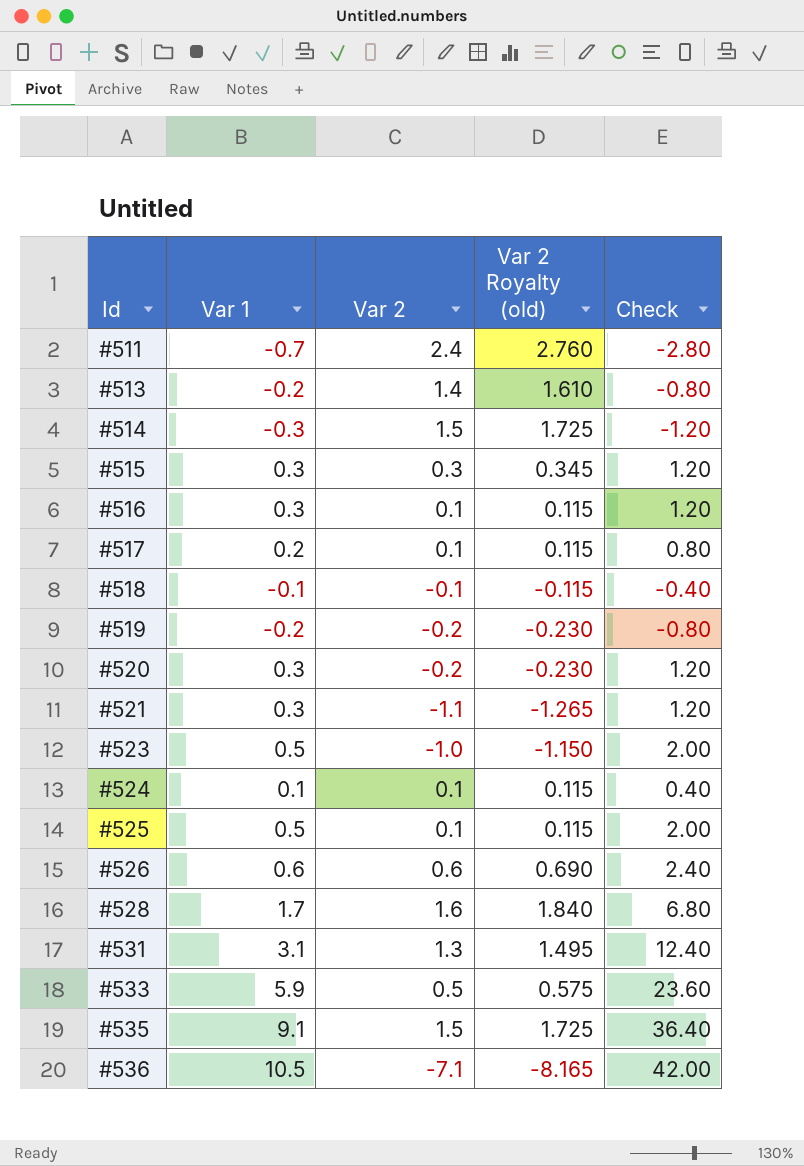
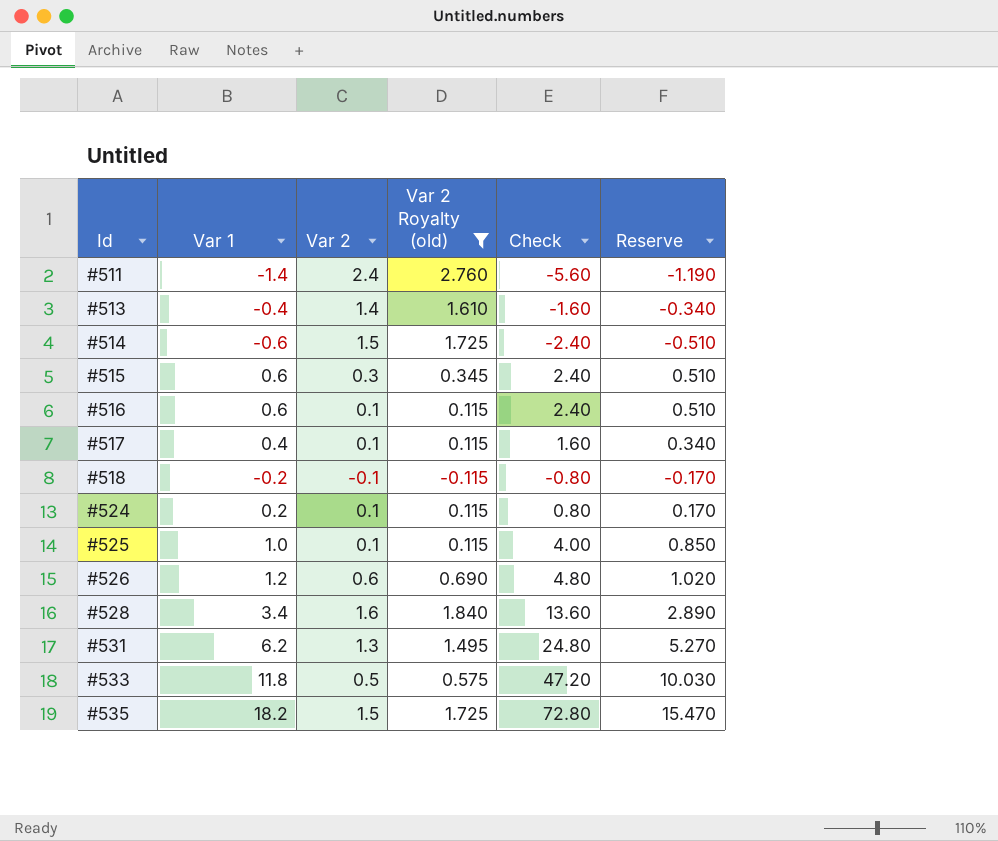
filter: none -> Var 2 Royalty (old) >= -0.115
column Reserve | formula: none -> [Var 1] * 0.85
#511 | Var 1: -0.7 -> -1.4
#511 | Check: -2.80 -> -5.60
#513 | Var 1: -0.2 -> -0.4
#513 | Check: -0.80 -> -1.60
#514 | Var 1: -0.3 -> -0.6
#514 | Check: -1.20 -> -2.40
#515 | Var 1: 0.3 -> 0.6
#515 | Check: 1.20 -> 2.40
#516 | Var 1: 0.3 -> 0.6
#516 | Check: 1.20 -> 2.40
#517 | Var 1: 0.2 -> 0.4
#517 | Check: 0.80 -> 1.60
#518 | Var 1: -0.1 -> -0.2
#518 | Check: -0.40 -> -0.80
#524 | Var 1: 0.1 -> 0.2
#524 | Check: 0.40 -> 0.80
#525 | Var 1: 0.5 -> 1.0
#525 | Check: 2.00 -> 4.00
#526 | Var 1: 0.6 -> 1.2
#526 | Check: 2.40 -> 4.80
#528 | Var 1: 1.7 -> 3.4
#528 | Check: 6.80 -> 13.60
#531 | Var 1: 3.1 -> 6.2
#531 | Check: 12.40 -> 24.80
#533 | Var 1: 5.9 -> 11.8
#533 | Check: 23.60 -> 47.20
#535 | Var 1: 9.1 -> 18.2
#535 | Check: 36.40 -> 72.80

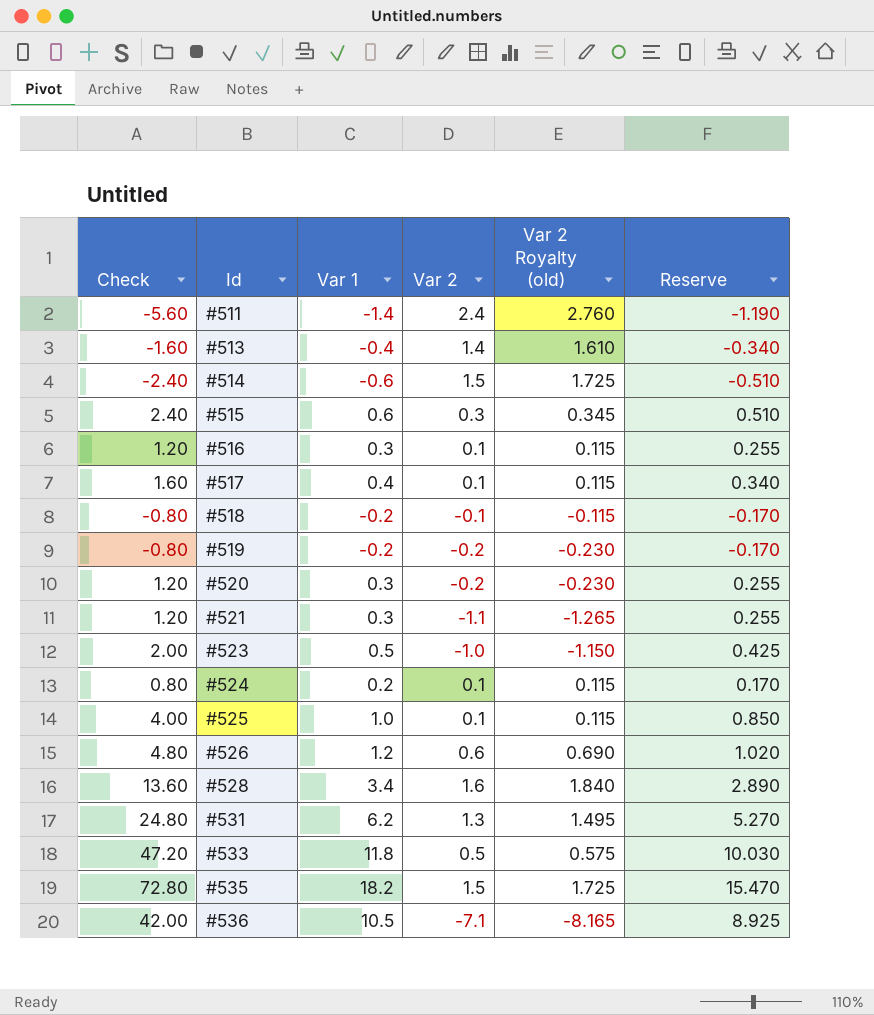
filter: Var 2 Royalty (old) >= -0.115 -> none
column Check | position: 5 -> 1
#516 | Check: 2.40 -> 1.20
#516 | Var 1: 0.6 -> 0.3
#516 | Reserve: 0.510 -> 0.255

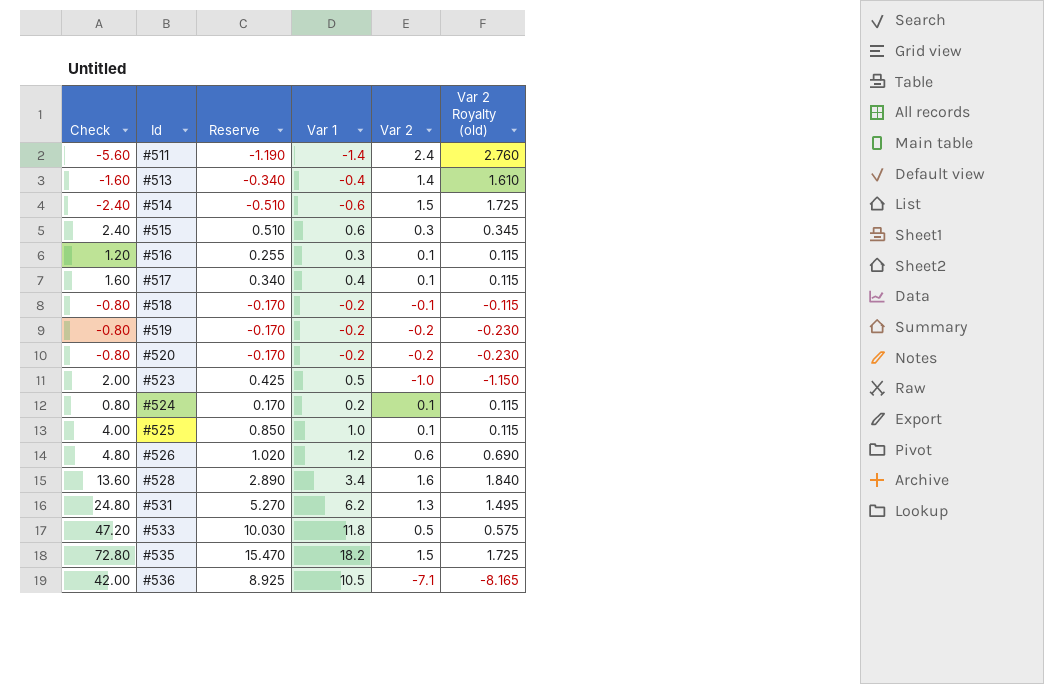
column Reserve | position: 6 -> 3
row #521: 1.20 | 0.3 | -1.1 | -1.265 | 0.255 -> none
#520 | Check: 1.20 -> -0.80
#520 | Reserve: 0.255 -> -0.170
#520 | Var 1: 0.3 -> -0.2

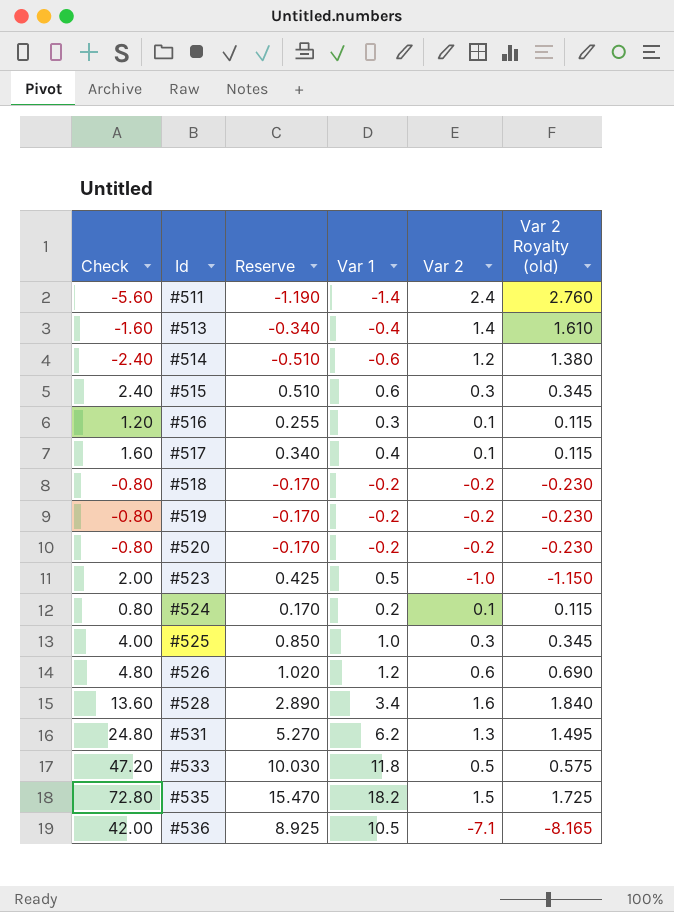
#514 | Var 2: 1.5 -> 1.2
#514 | Var 2 Royalty (old): 1.725 -> 1.380
#518 | Var 2: -0.1 -> -0.2
#518 | Var 2 Royalty (old): -0.115 -> -0.230
#525 | Var 2: 0.1 -> 0.3
#525 | Var 2 Royalty (old): 0.115 -> 0.345

